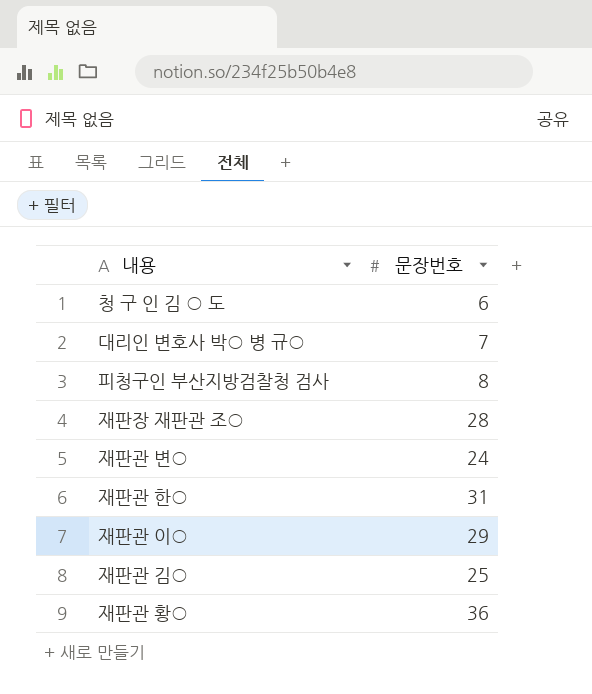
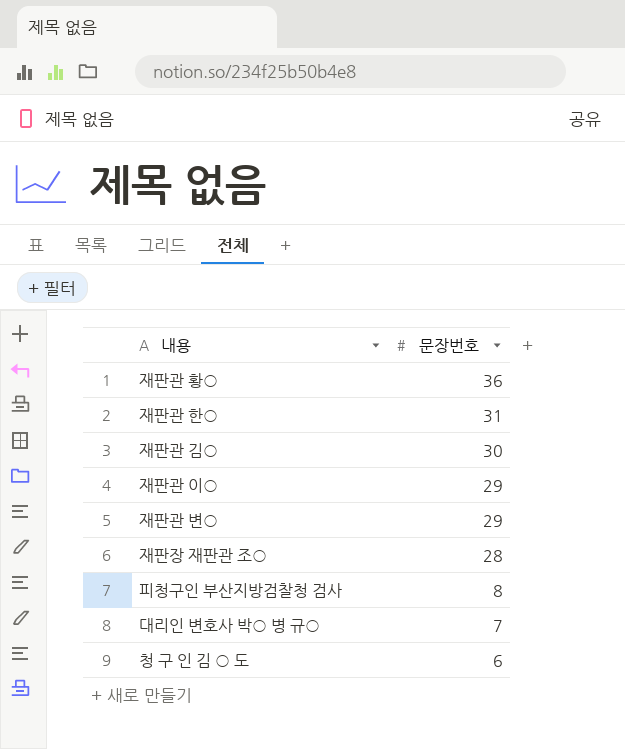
row order: none -> 문장번호 descending
재판관 김○ | 문장번호: 25 -> 30
재판관 변○ | 문장번호: 24 -> 29

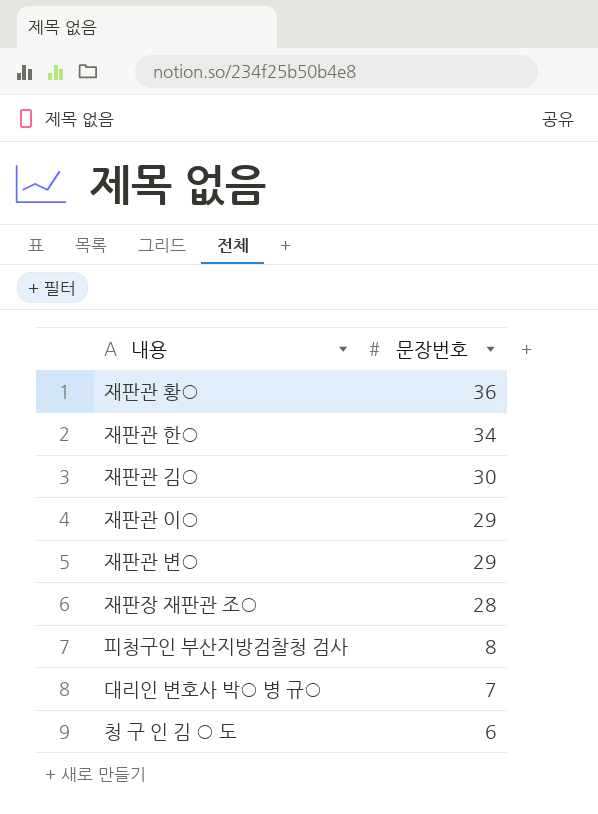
재판관 한○ | 문장번호: 31 -> 34

